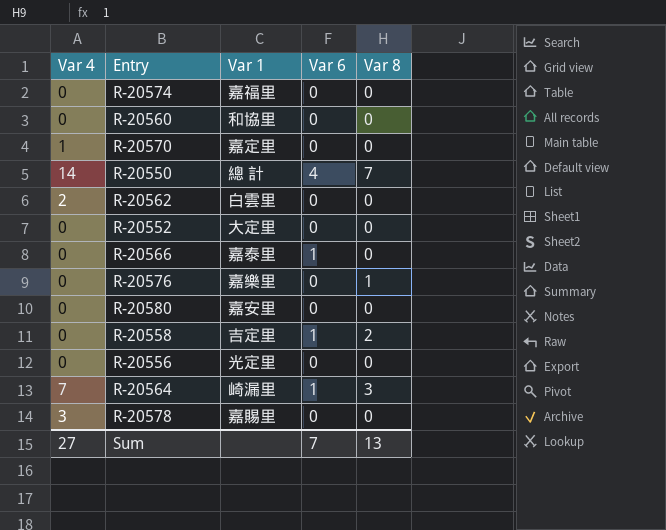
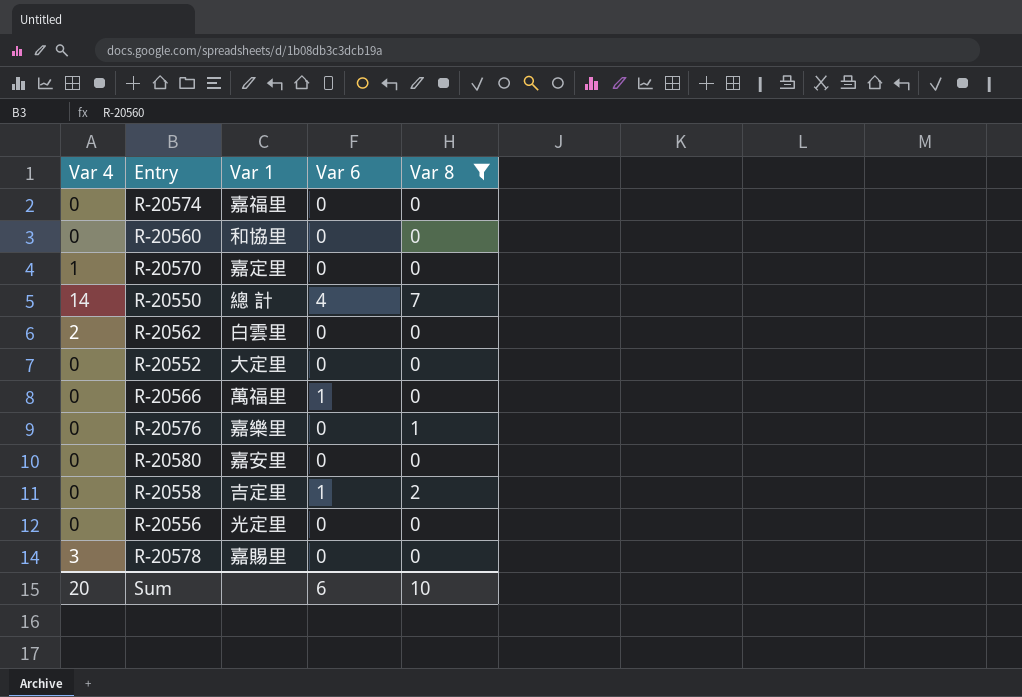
filter: none -> Var 8 != 3
R-20566 | Var 1: 嘉泰里 -> 萬福里
Sum | Var 4: 27 -> 20
Sum | Var 6: 7 -> 6
Sum | Var 8: 13 -> 10

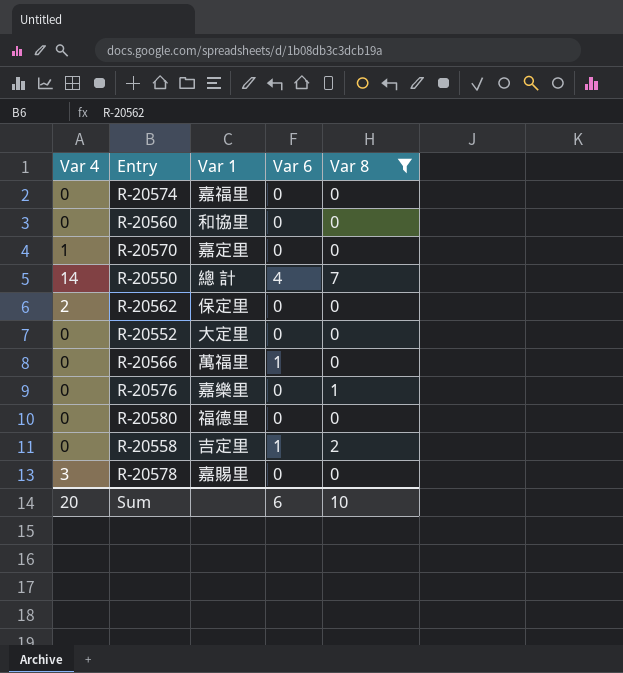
row R-20556: 0 | 光定里 | 0 | 0 -> none
R-20562 | Var 1: 白雲里 -> 保定里
R-20580 | Var 1: 嘉安里 -> 福德里

